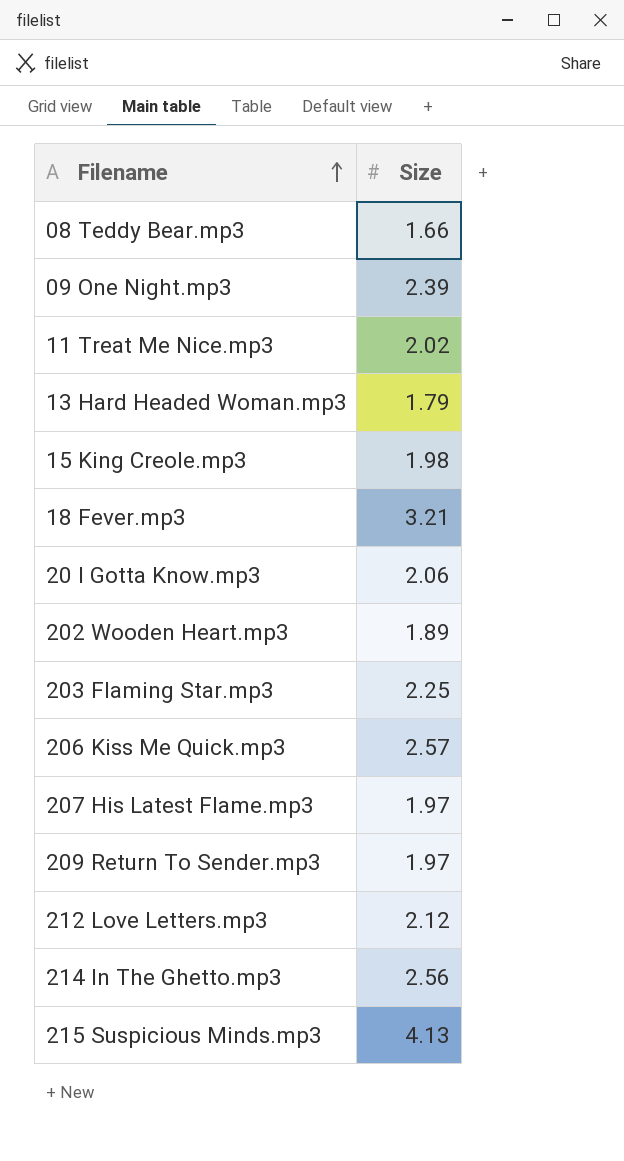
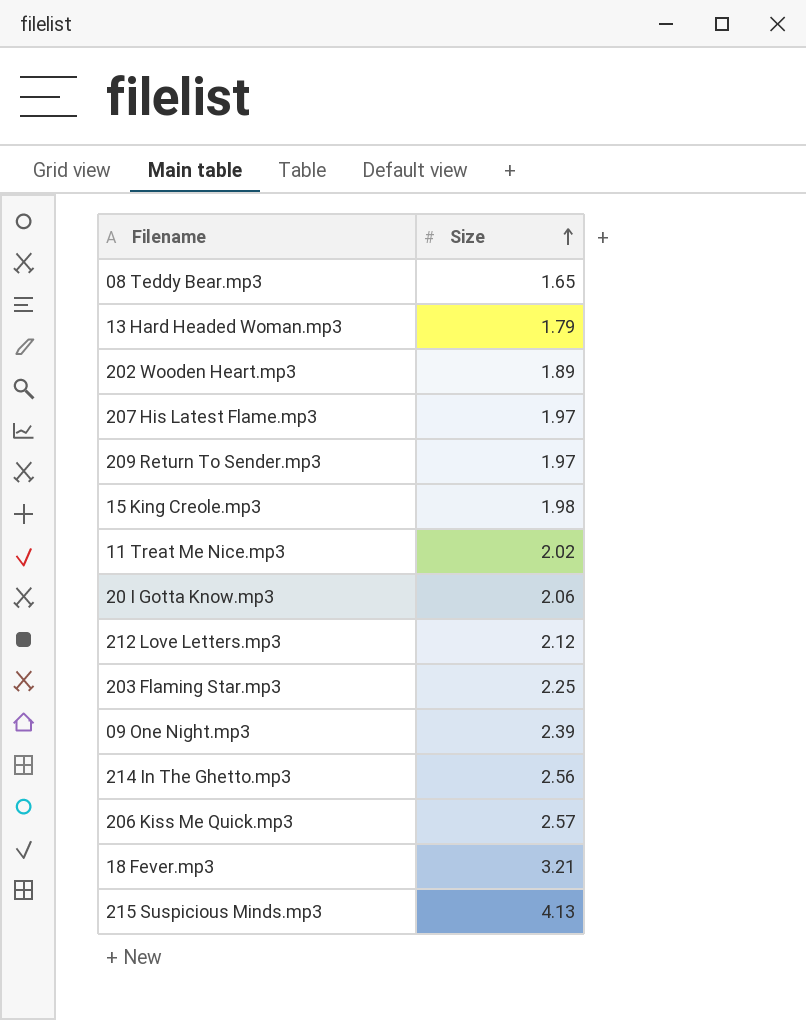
row order: Filename ascending -> Size ascending
08 Teddy Bear.mp3 | Size: 1.66 -> 1.65

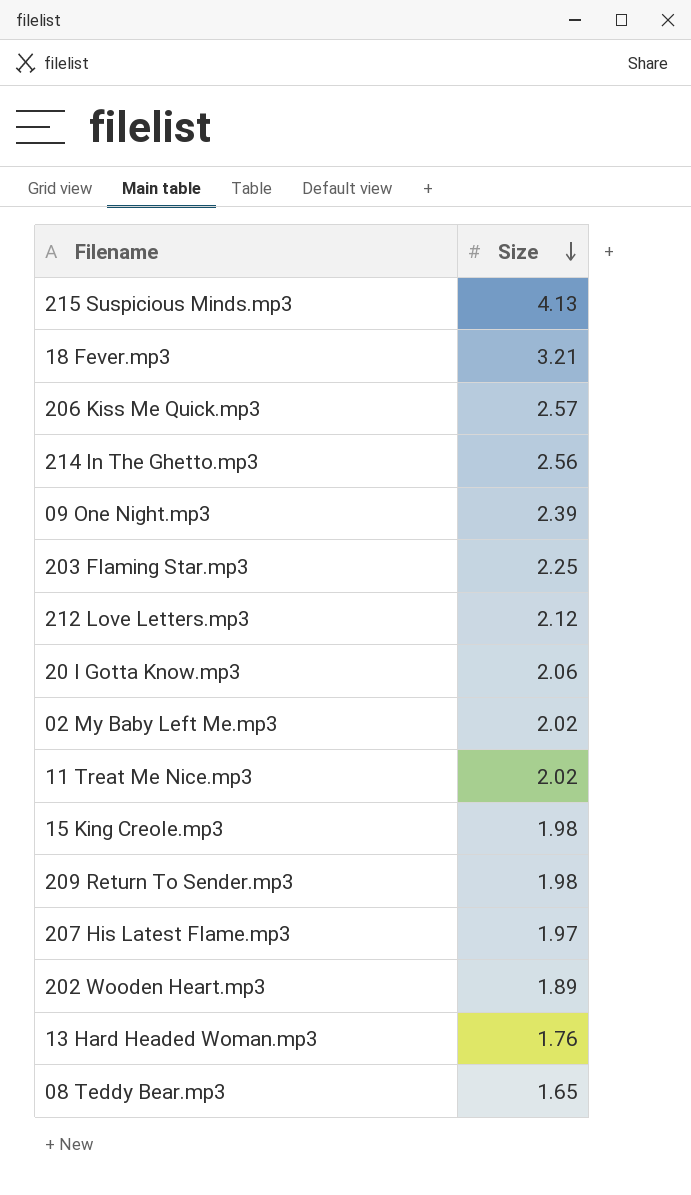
row order: Size ascending -> Size descending
row 02 My Baby Left Me.mp3: none -> 2.02
209 Return To Sender.mp3 | Size: 1.97 -> 1.98
13 Hard Headed Woman.mp3 | Size: 1.79 -> 1.76

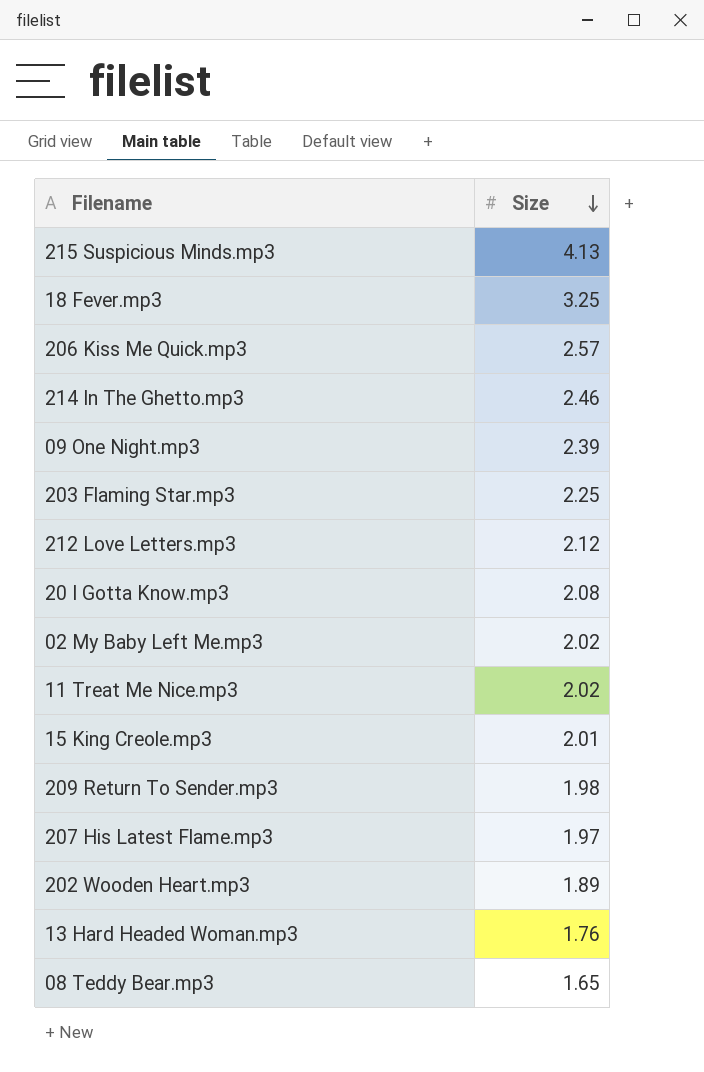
18 Fever.mp3 | Size: 3.21 -> 3.25
214 In The Ghetto.mp3 | Size: 2.56 -> 2.46
20 I Gotta Know.mp3 | Size: 2.06 -> 2.08
15 King Creole.mp3 | Size: 1.98 -> 2.01

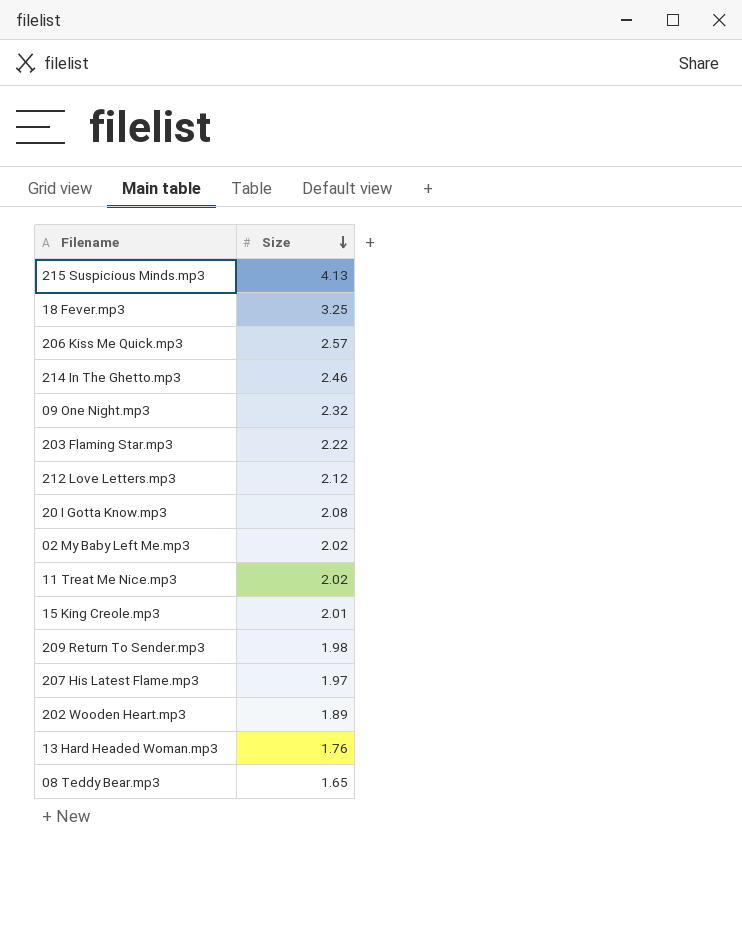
09 One Night.mp3 | Size: 2.39 -> 2.32
203 Flaming Star.mp3 | Size: 2.25 -> 2.22

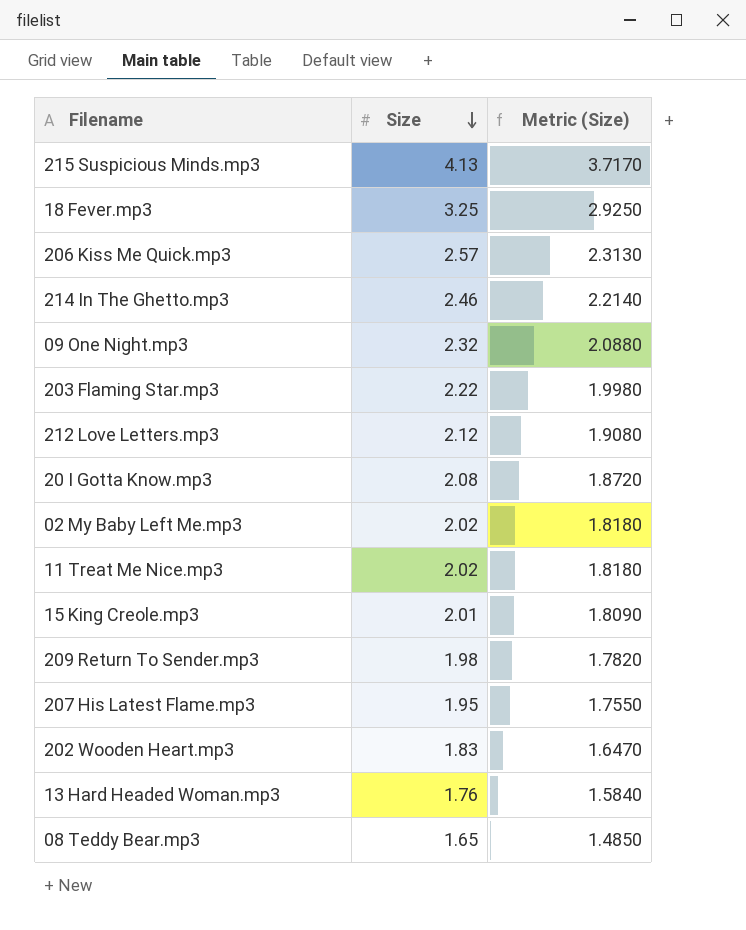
column Metric (Size) | formula: none -> [Size] * 0.9
207 His Latest Flame.mp3 | Size: 1.97 -> 1.95
202 Wooden Heart.mp3 | Size: 1.89 -> 1.83

